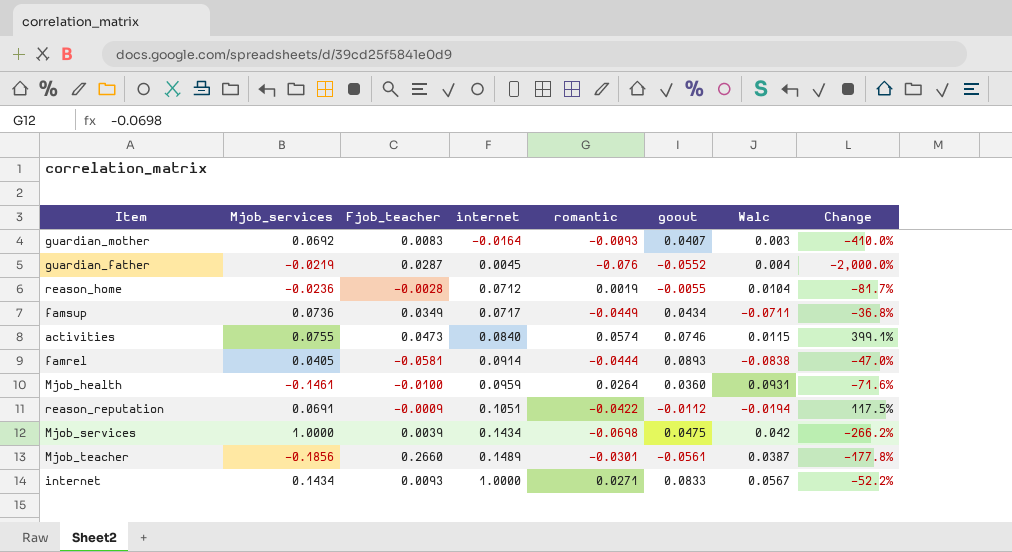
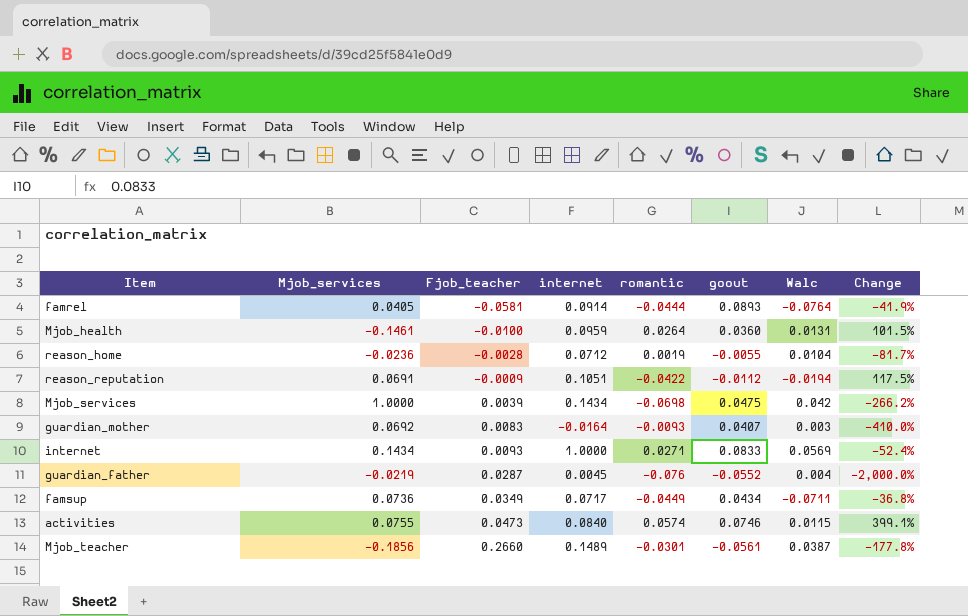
row order: internet ascending -> Fjob_teacher ascending
famrel | Walc: -0.0838 -> -0.0764
famrel | Change: -47.0% -> -41.9%
Mjob_health | Walc: 0.0931 -> 0.0131
Mjob_health | Change: -71.6% -> 101.5%
internet | Walc: 0.0567 -> 0.0569
internet | Change: -52.2% -> -52.4%

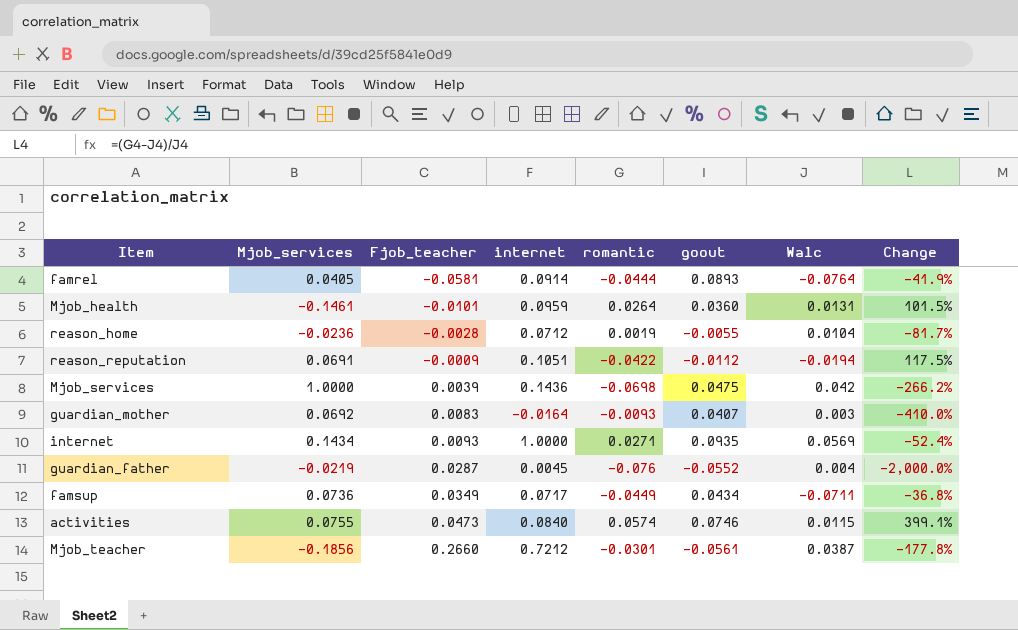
Mjob_health | Fjob_teacher: -0.0100 -> -0.0101
Mjob_services | internet: 0.1434 -> 0.1436
internet | goout: 0.0833 -> 0.0935
Mjob_teacher | internet: 0.1489 -> 0.7212

